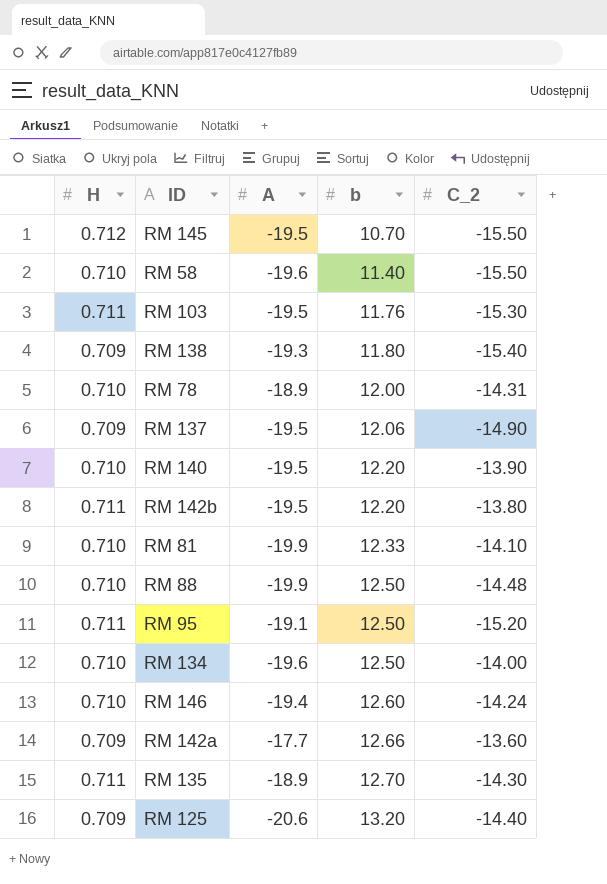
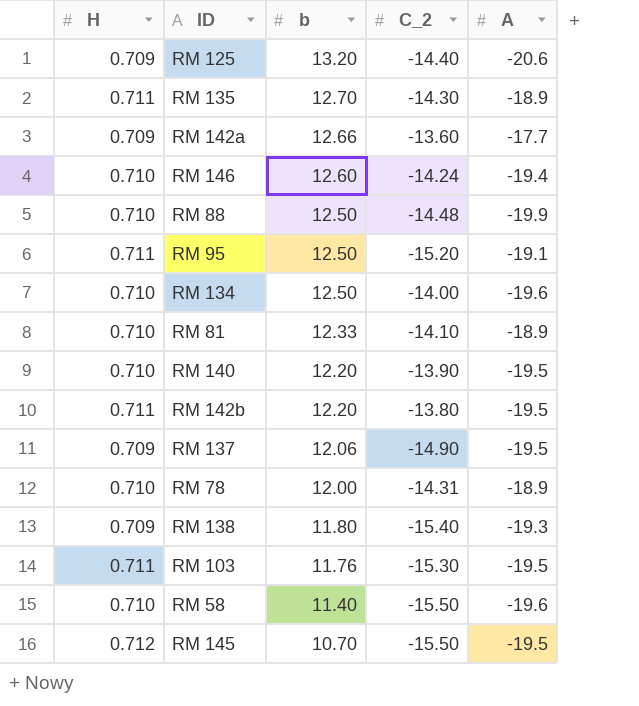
row order: b ascending -> b descending
column A | position: 3 -> 5
RM 81 | A: -19.9 -> -18.9

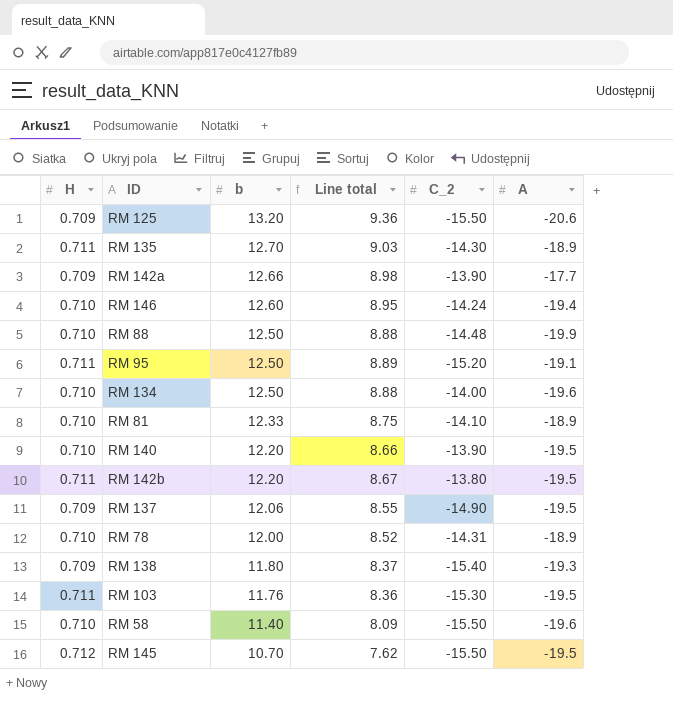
column Line total | formula: none -> [H] * [b]
RM 125 | C_2: -14.40 -> -15.50
RM 142a | C_2: -13.60 -> -13.90

